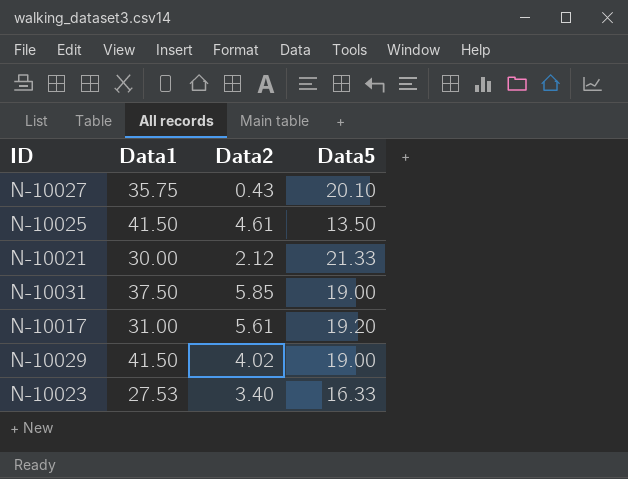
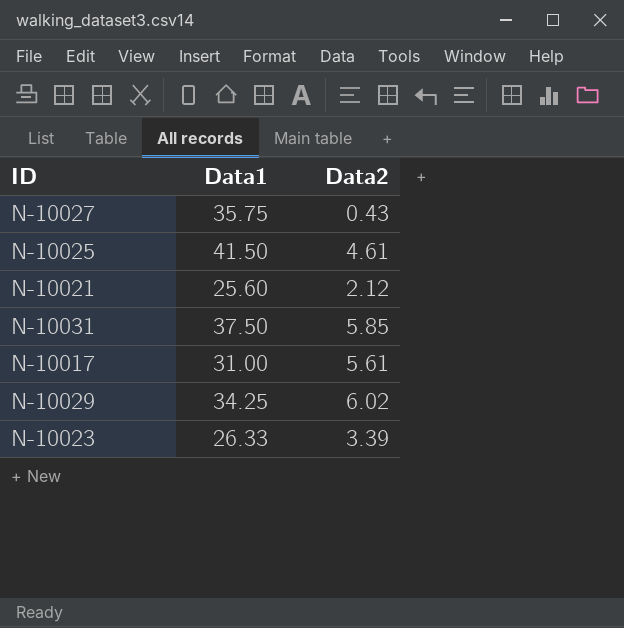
column Data5 | position: 4 -> none
N-10021 | Data1: 30.00 -> 25.60
N-10029 | Data1: 41.50 -> 34.25
N-10029 | Data2: 4.02 -> 6.02
N-10023 | Data1: 27.53 -> 26.33
N-10023 | Data2: 3.40 -> 3.39

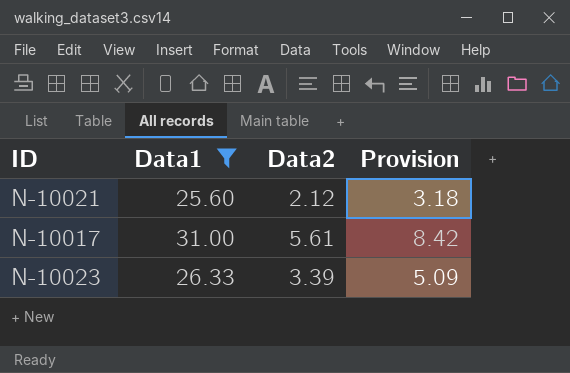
filter: none -> Data1 <= 31.00
column Provision | formula: none -> [Data2] * 1.5

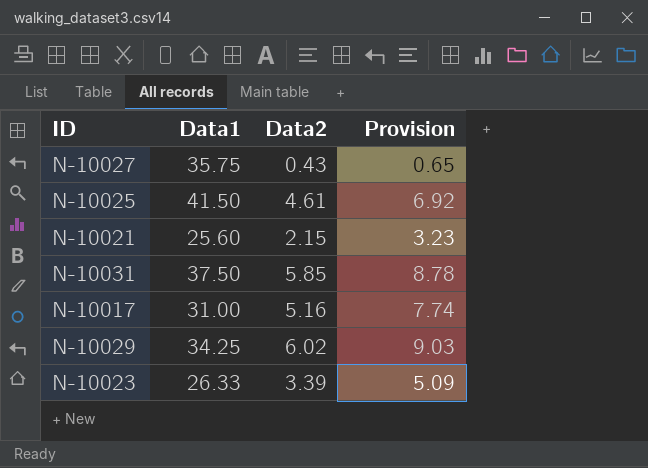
filter: Data1 <= 31.00 -> none
N-10021 | Data2: 2.12 -> 2.15
N-10021 | Provision: 3.18 -> 3.23
N-10017 | Data2: 5.61 -> 5.16
N-10017 | Provision: 8.42 -> 7.74

